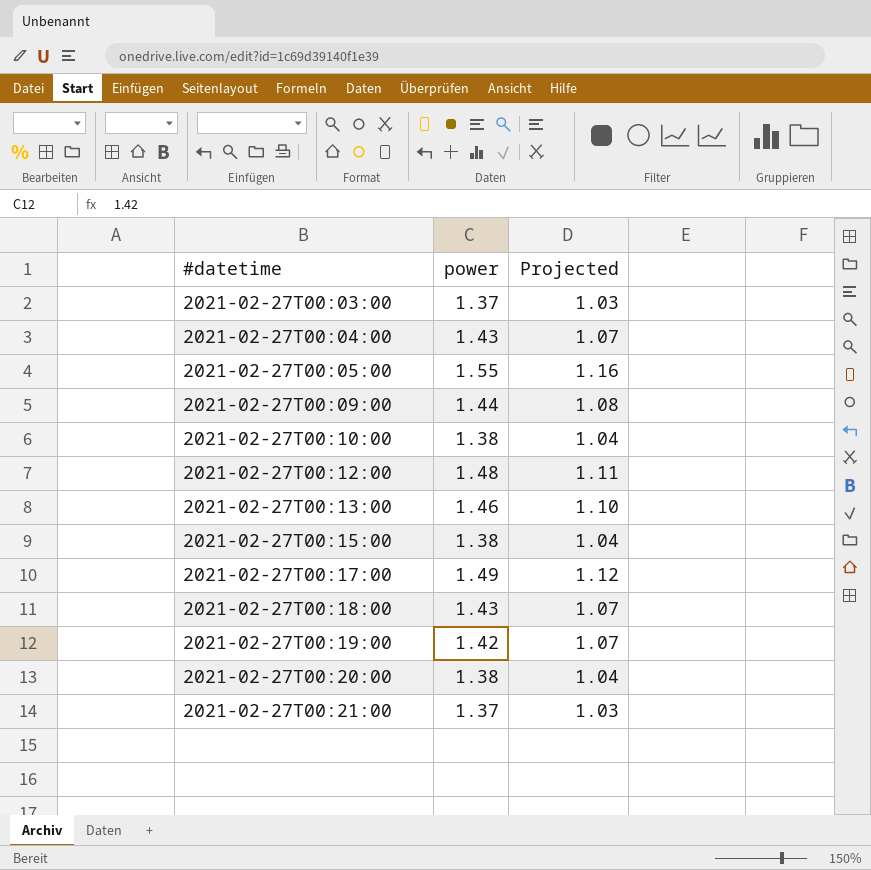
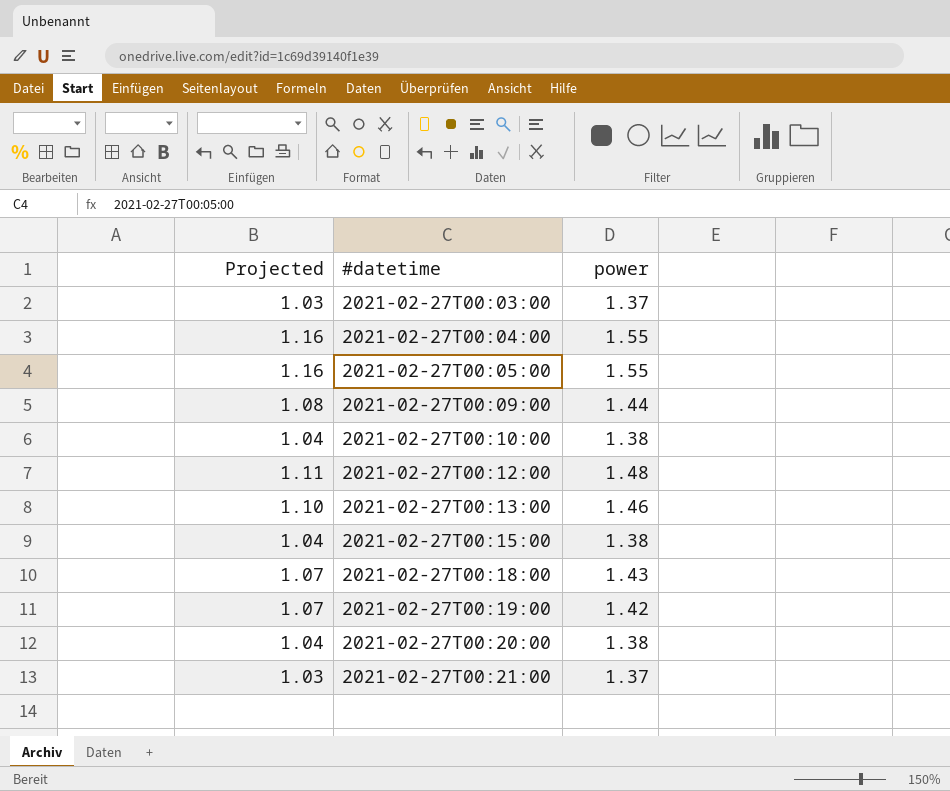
column Projected | position: 3 -> 1
row 2021-02-27T00:17:00: 1.49 | 1.12 -> none
2021-02-27T00:04:00 | Projected: 1.07 -> 1.16
2021-02-27T00:04:00 | power: 1.43 -> 1.55

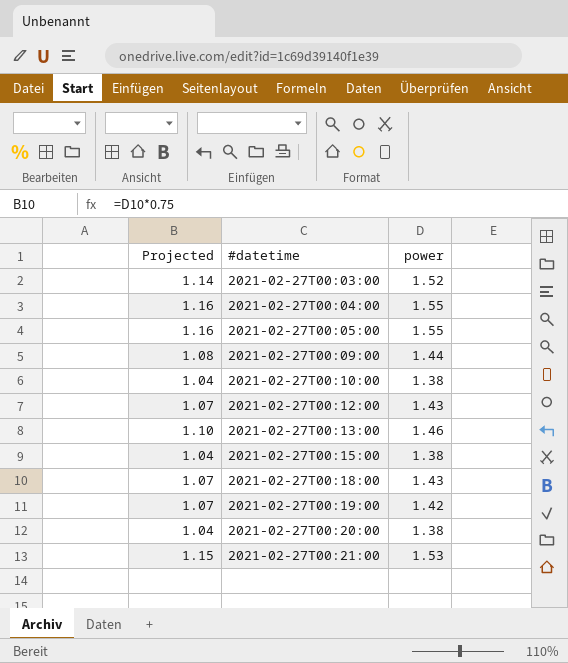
2021-02-27T00:03:00 | Projected: 1.03 -> 1.14
2021-02-27T00:03:00 | power: 1.37 -> 1.52
2021-02-27T00:12:00 | Projected: 1.11 -> 1.07
2021-02-27T00:12:00 | power: 1.48 -> 1.43
2021-02-27T00:21:00 | Projected: 1.03 -> 1.15
2021-02-27T00:21:00 | power: 1.37 -> 1.53

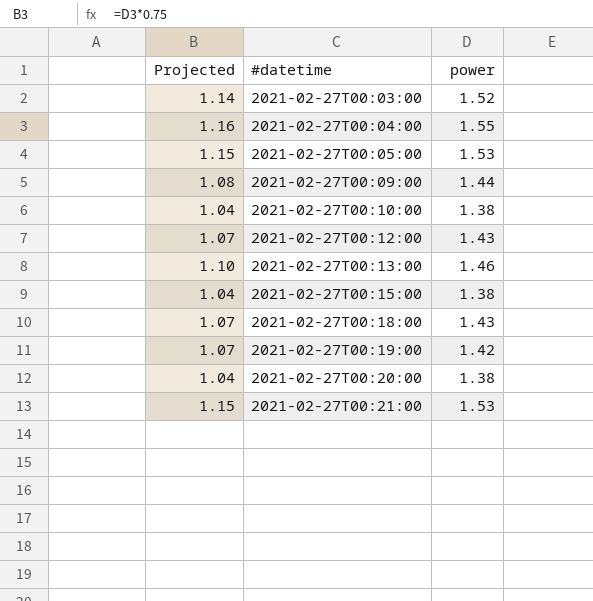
2021-02-27T00:05:00 | Projected: 1.16 -> 1.15
2021-02-27T00:05:00 | power: 1.55 -> 1.53

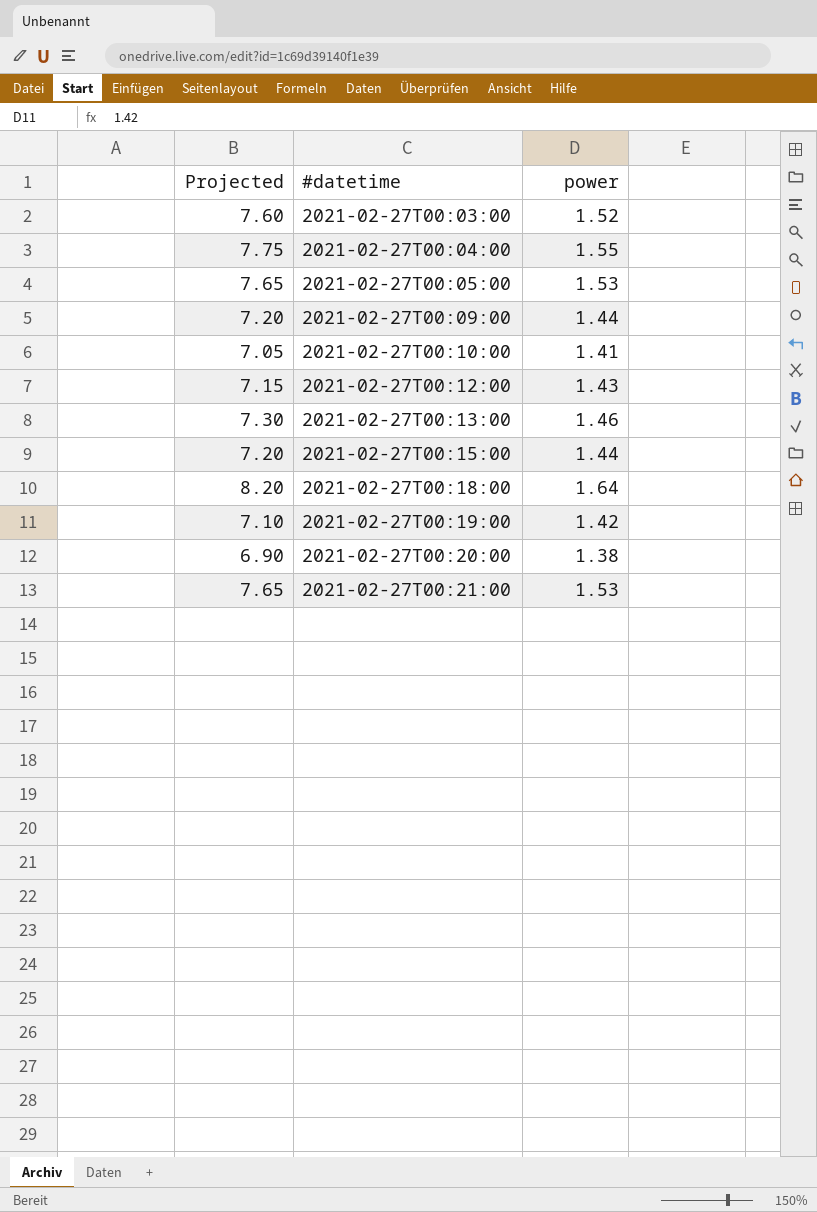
column Projected | formula: [power] * 0.75 -> [power] * 5
2021-02-27T00:10:00 | power: 1.38 -> 1.41
2021-02-27T00:15:00 | power: 1.38 -> 1.44
2021-02-27T00:18:00 | power: 1.43 -> 1.64

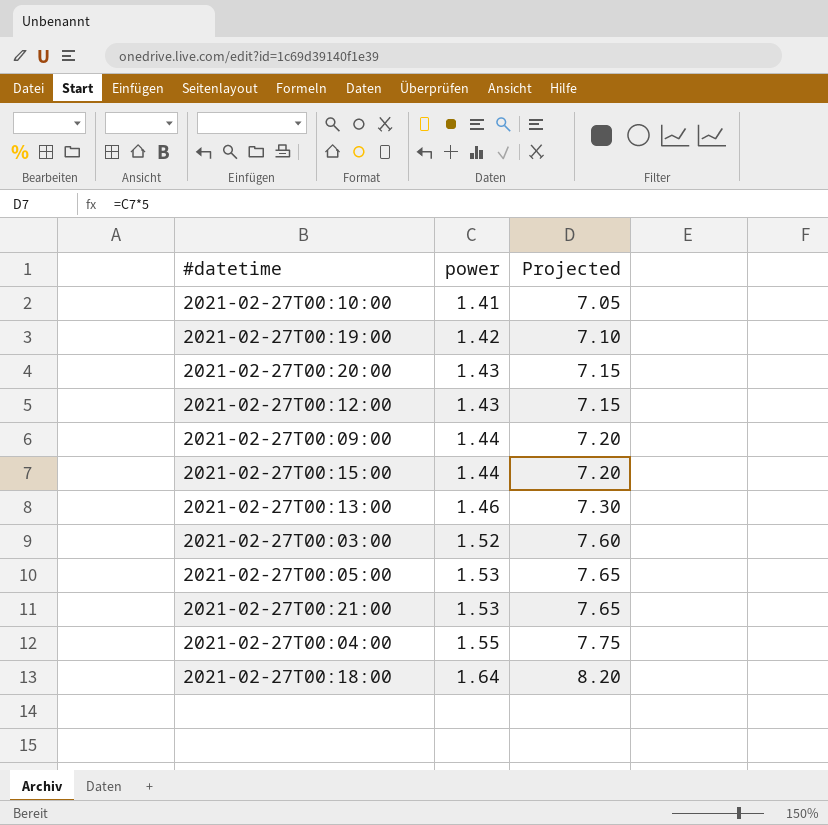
row order: #datetime ascending -> power ascending
column Projected | position: 1 -> 3
2021-02-27T00:20:00 | power: 1.38 -> 1.43
2021-02-27T00:20:00 | Projected: 6.90 -> 7.15

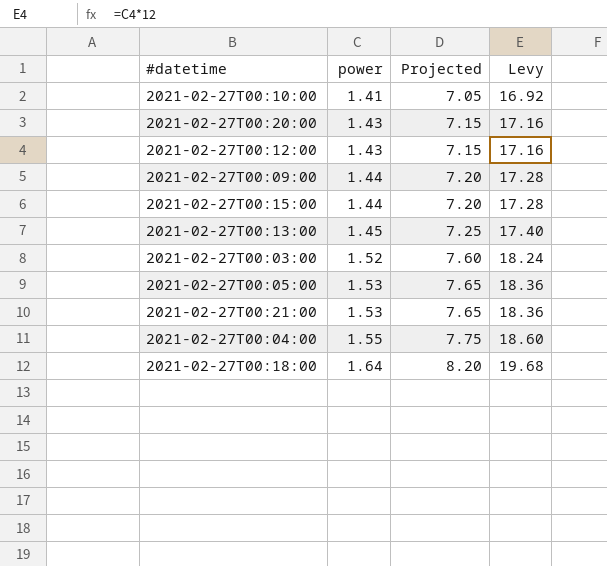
column Levy | formula: none -> [power] * 12
row 2021-02-27T00:19:00: 1.42 | 7.10 -> none
2021-02-27T00:13:00 | power: 1.46 -> 1.45
2021-02-27T00:13:00 | Projected: 7.30 -> 7.25

